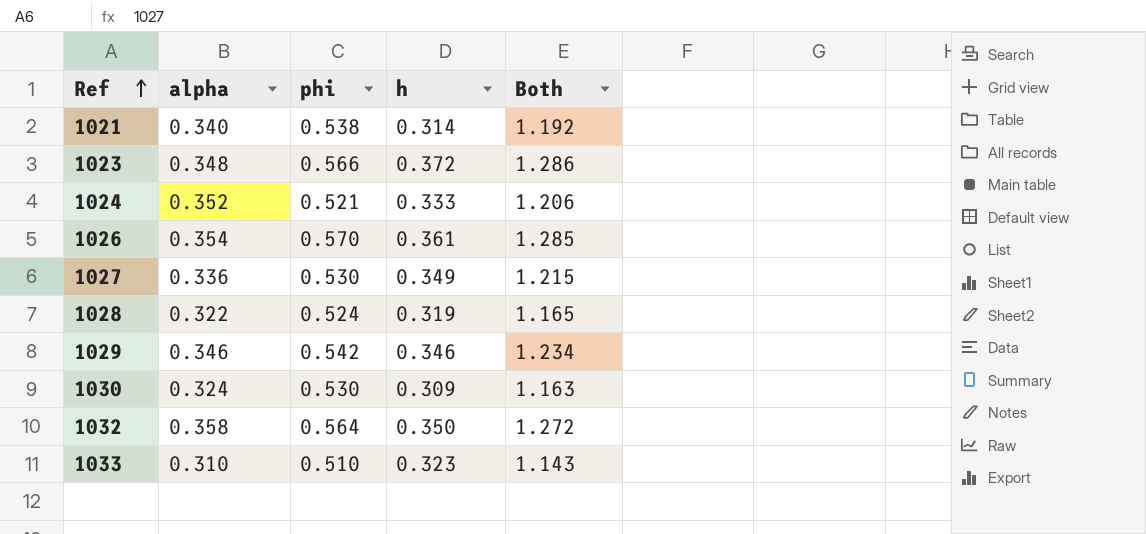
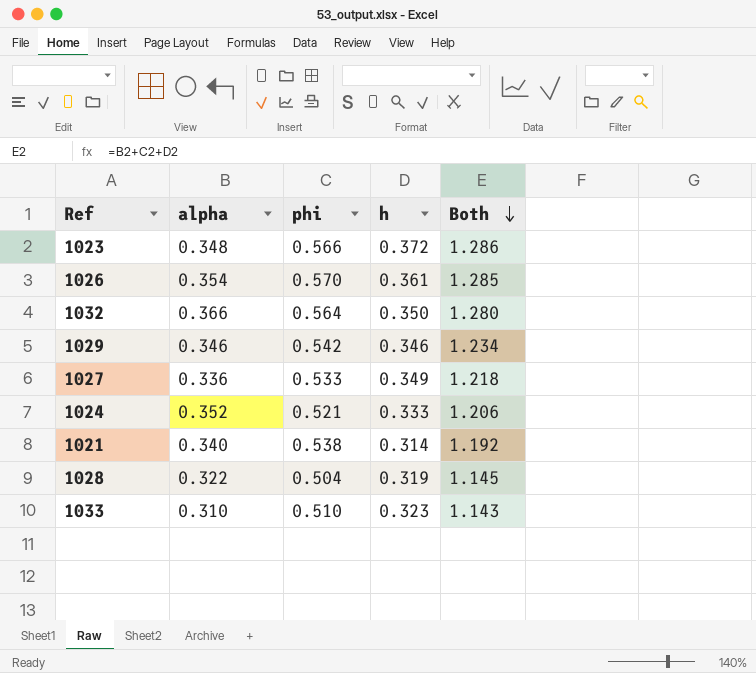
row order: Ref ascending -> Both descending
row 1030: 0.324 | 0.530 | 0.309 | 1.163 -> none
1032 | alpha: 0.358 -> 0.366
1032 | Both: 1.272 -> 1.280
1027 | phi: 0.530 -> 0.533
1027 | Both: 1.215 -> 1.218
1028 | phi: 0.524 -> 0.504
1028 | Both: 1.165 -> 1.145

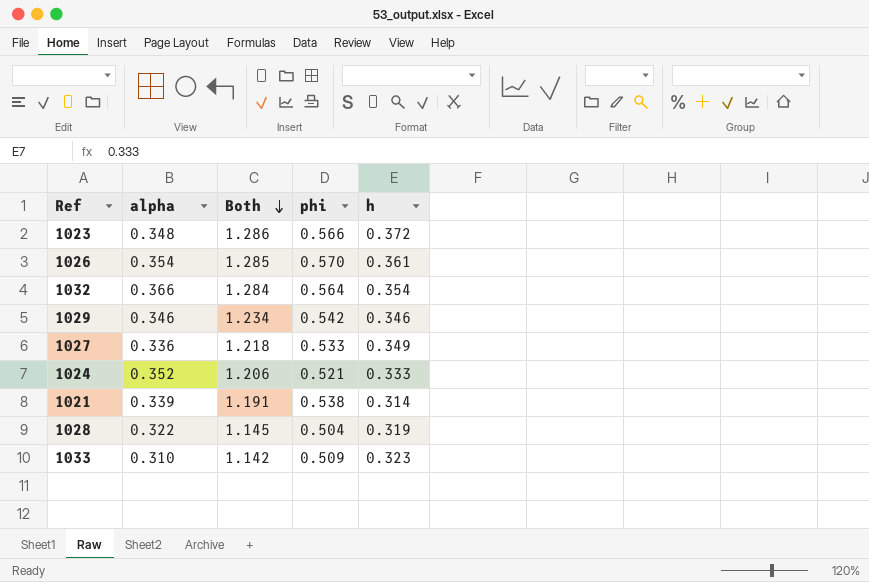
column Both | position: 5 -> 3
1032 | Both: 1.280 -> 1.284
1032 | h: 0.350 -> 0.354
1021 | alpha: 0.340 -> 0.339
1021 | Both: 1.192 -> 1.191
1033 | Both: 1.143 -> 1.142
1033 | phi: 0.510 -> 0.509

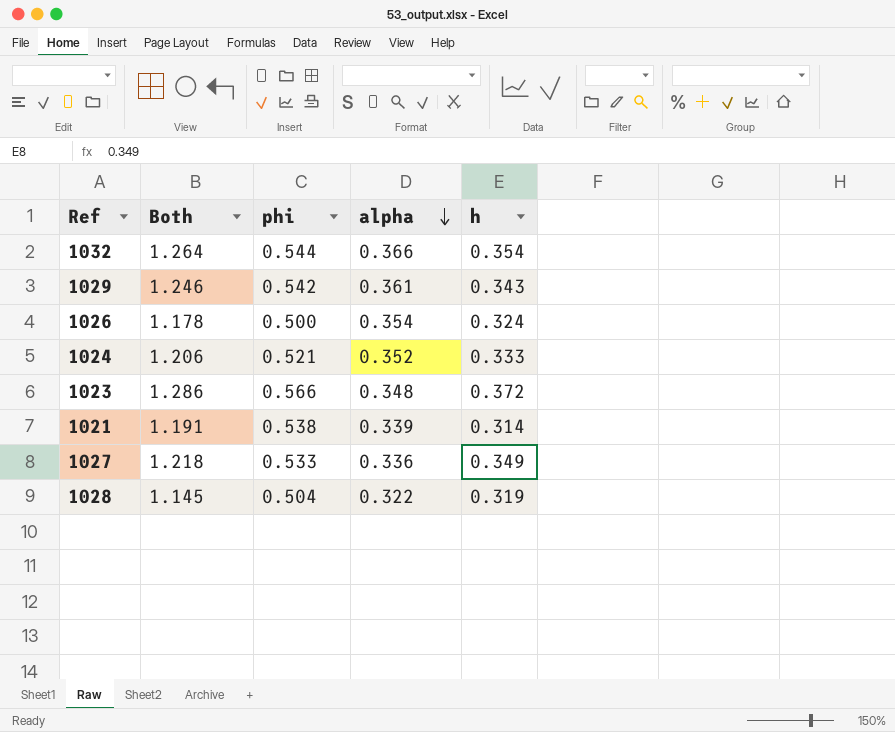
row order: Both descending -> alpha descending
column alpha | position: 2 -> 4
row 1033: 0.310 | 1.142 | 0.509 | 0.323 -> none
1032 | Both: 1.284 -> 1.264
1032 | phi: 0.564 -> 0.544
1029 | Both: 1.234 -> 1.246
1029 | alpha: 0.346 -> 0.361
1029 | h: 0.346 -> 0.343
1026 | Both: 1.285 -> 1.178
1026 | phi: 0.570 -> 0.500
1026 | h: 0.361 -> 0.324

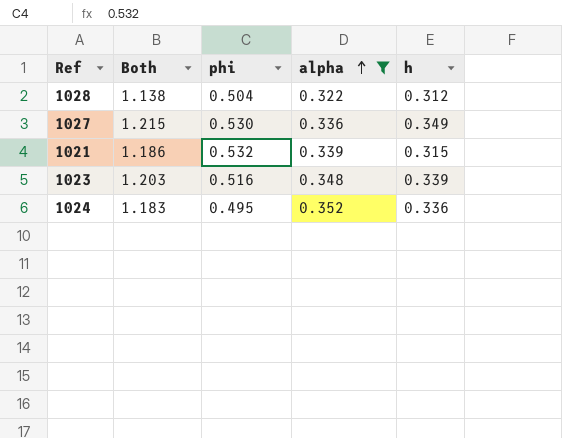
filter: none -> alpha <= 0.352
row order: alpha descending -> alpha ascending
1028 | Both: 1.145 -> 1.138
1028 | h: 0.319 -> 0.312
1027 | Both: 1.218 -> 1.215
1027 | phi: 0.533 -> 0.530
1021 | Both: 1.191 -> 1.186
1021 | phi: 0.538 -> 0.532
1021 | h: 0.314 -> 0.315
1023 | Both: 1.286 -> 1.203
1023 | phi: 0.566 -> 0.516
1023 | h: 0.372 -> 0.339
1024 | Both: 1.206 -> 1.183
1024 | phi: 0.521 -> 0.495
1024 | h: 0.333 -> 0.336

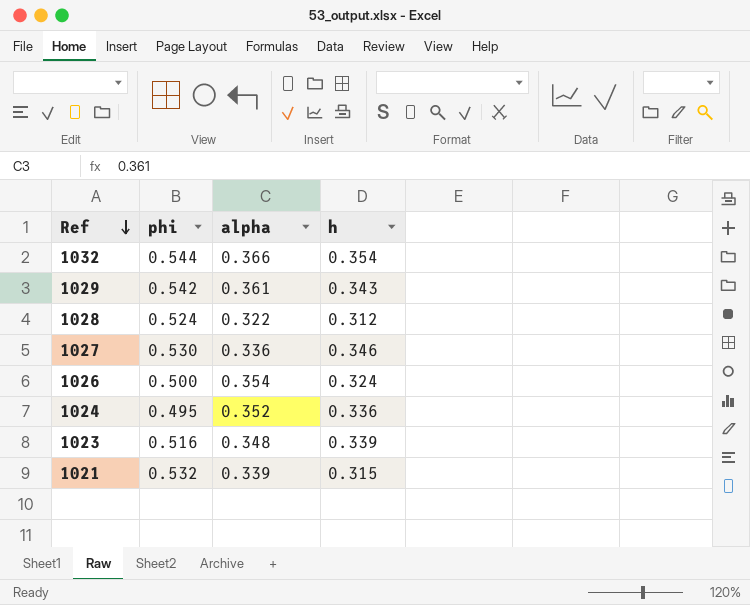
filter: alpha <= 0.352 -> none
row order: alpha ascending -> Ref descending
column Both | formula: [phi] + [alpha] + [h] -> none
1028 | phi: 0.504 -> 0.524
1027 | h: 0.349 -> 0.346

